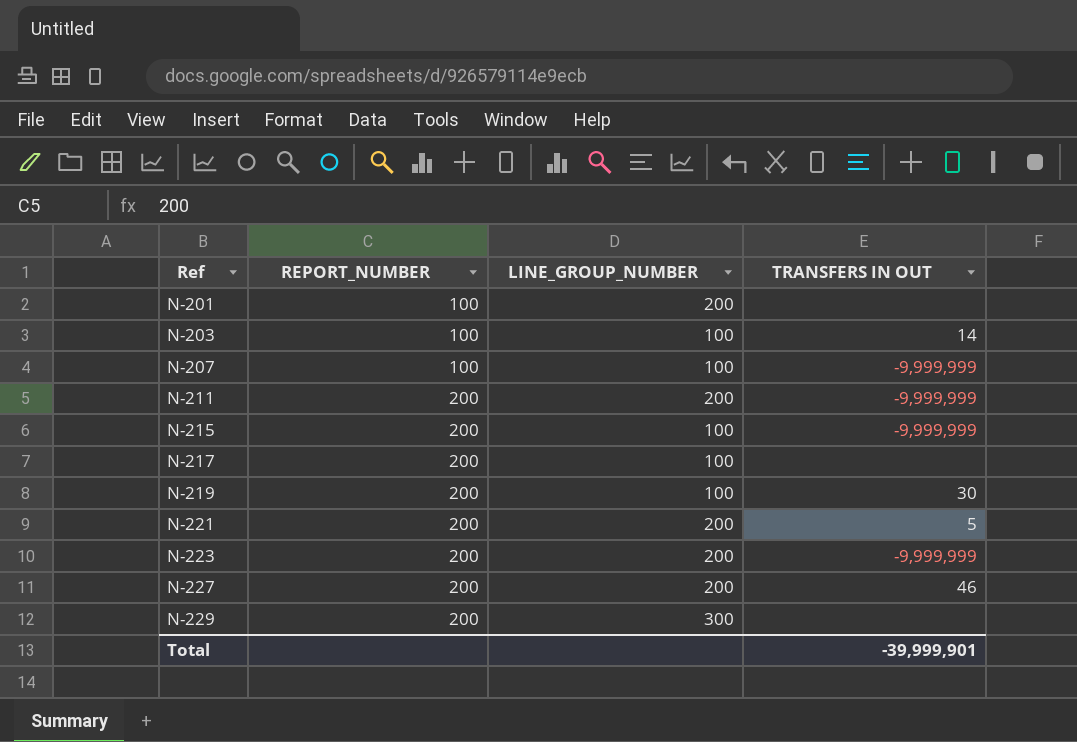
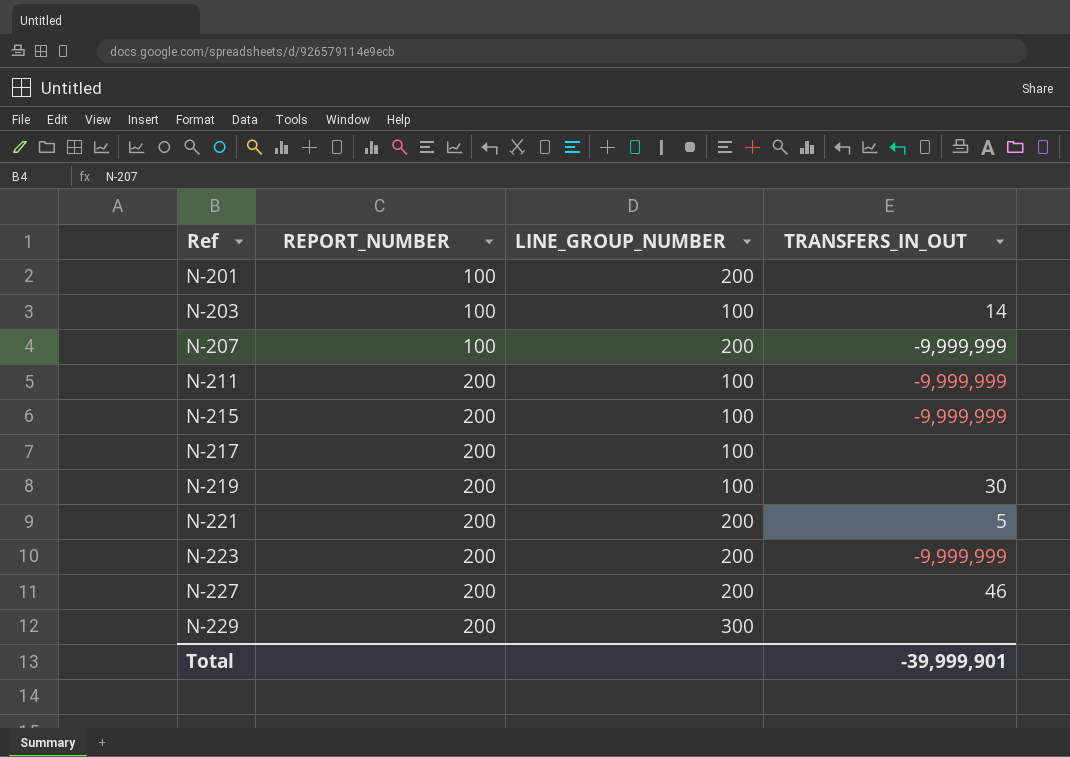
column name: TRANSFERS IN OUT -> TRANSFERS_IN_OUT
N-207 | LINE_GROUP_NUMBER: 100 -> 200
N-211 | LINE_GROUP_NUMBER: 200 -> 100

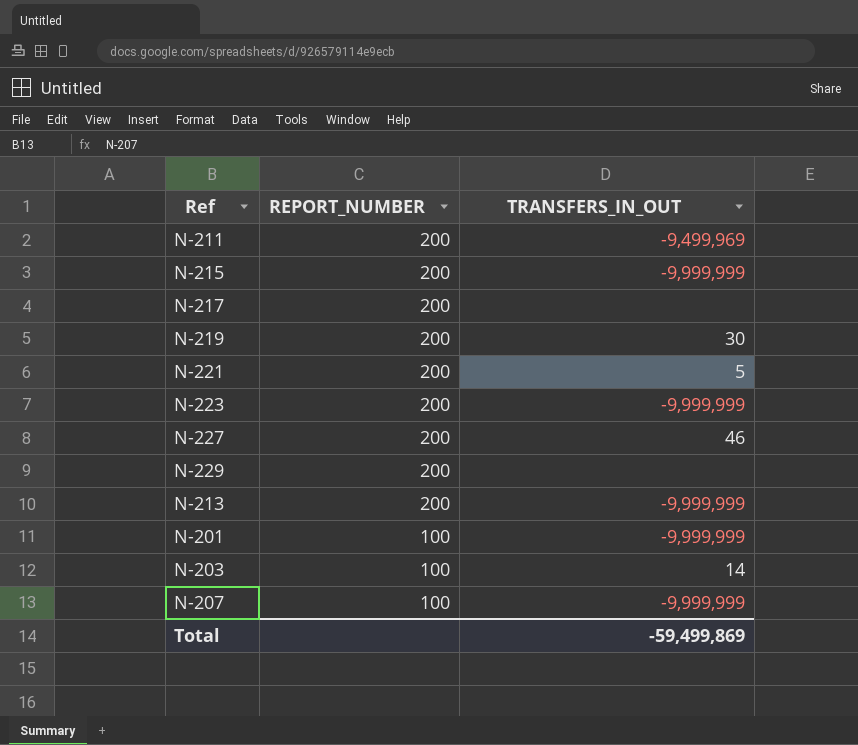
row order: Ref ascending -> REPORT_NUMBER descending
column LINE_GROUP_NUMBER | position: 3 -> none
N-211 | TRANSFERS_IN_OUT: -9,999,999 -> -9,499,969
row N-213: none -> 200 | -9,999,999
N-201 | TRANSFERS_IN_OUT: none -> -9,999,999
Total | TRANSFERS_IN_OUT: -39,999,901 -> -59,499,869

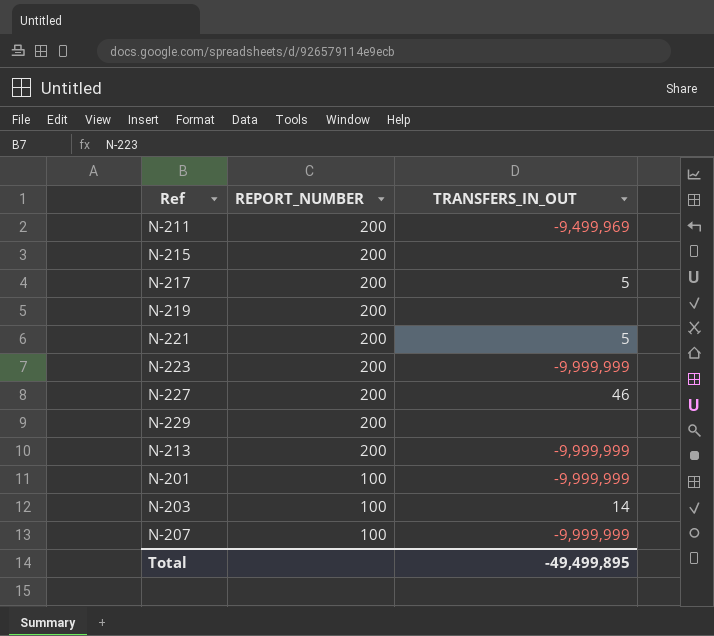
N-215 | TRANSFERS_IN_OUT: -9,999,999 -> none
N-217 | TRANSFERS_IN_OUT: none -> 5
N-219 | TRANSFERS_IN_OUT: 30 -> none
Total | TRANSFERS_IN_OUT: -59,499,869 -> -49,499,895

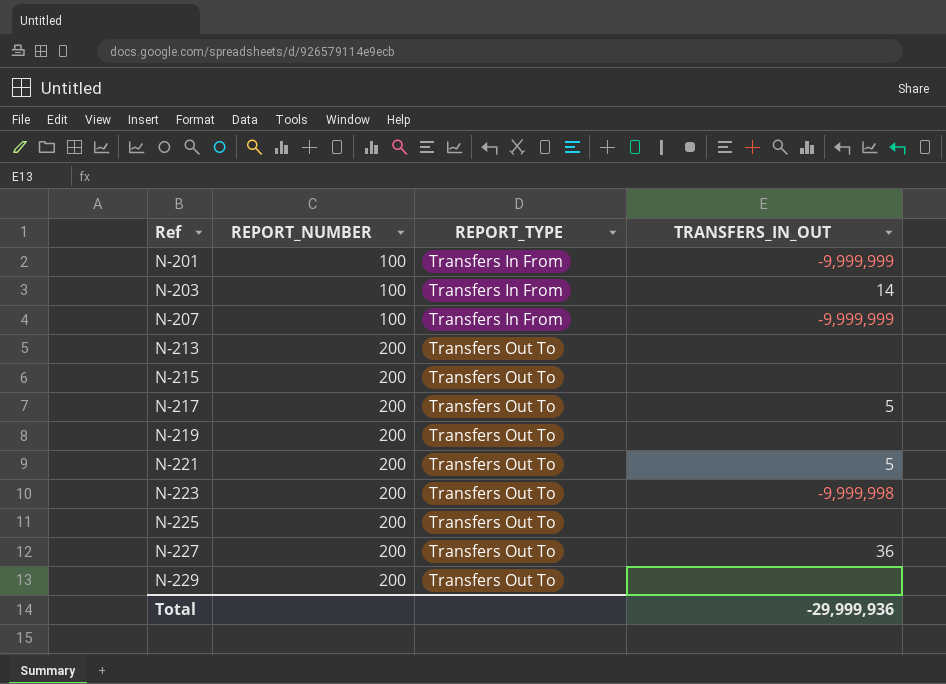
row order: REPORT_NUMBER descending -> Ref ascending
column REPORT_TYPE | position: none -> 3
row N-211: 200 | -9,499,969 -> none
N-213 | TRANSFERS_IN_OUT: -9,999,999 -> none
N-223 | TRANSFERS_IN_OUT: -9,999,999 -> -9,999,998
row N-225: none -> 200 | Transfers Out To | none
N-227 | TRANSFERS_IN_OUT: 46 -> 36
Total | TRANSFERS_IN_OUT: -49,499,895 -> -29,999,936

